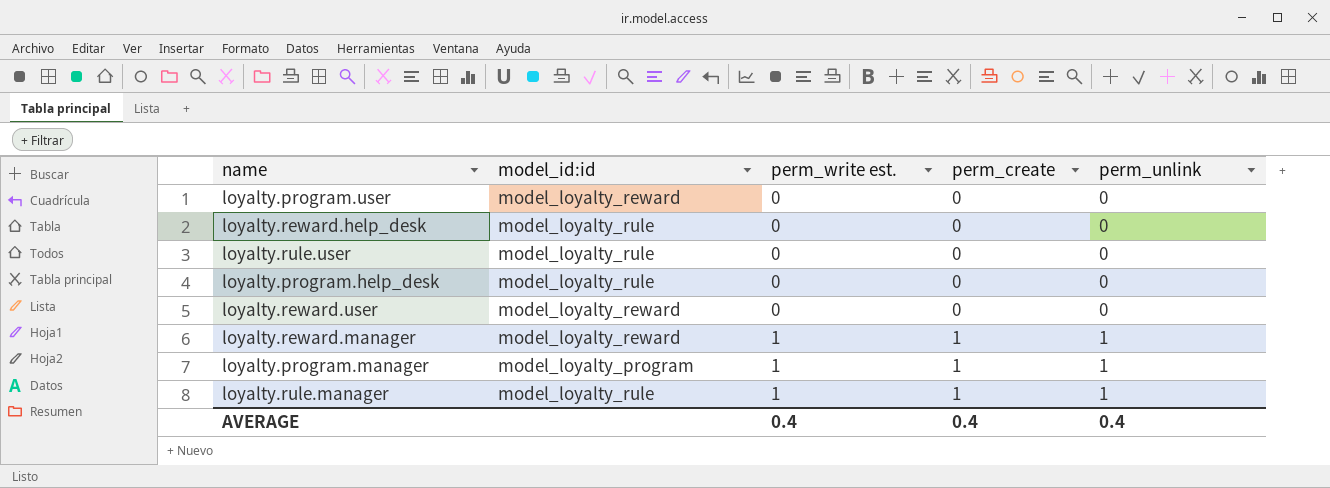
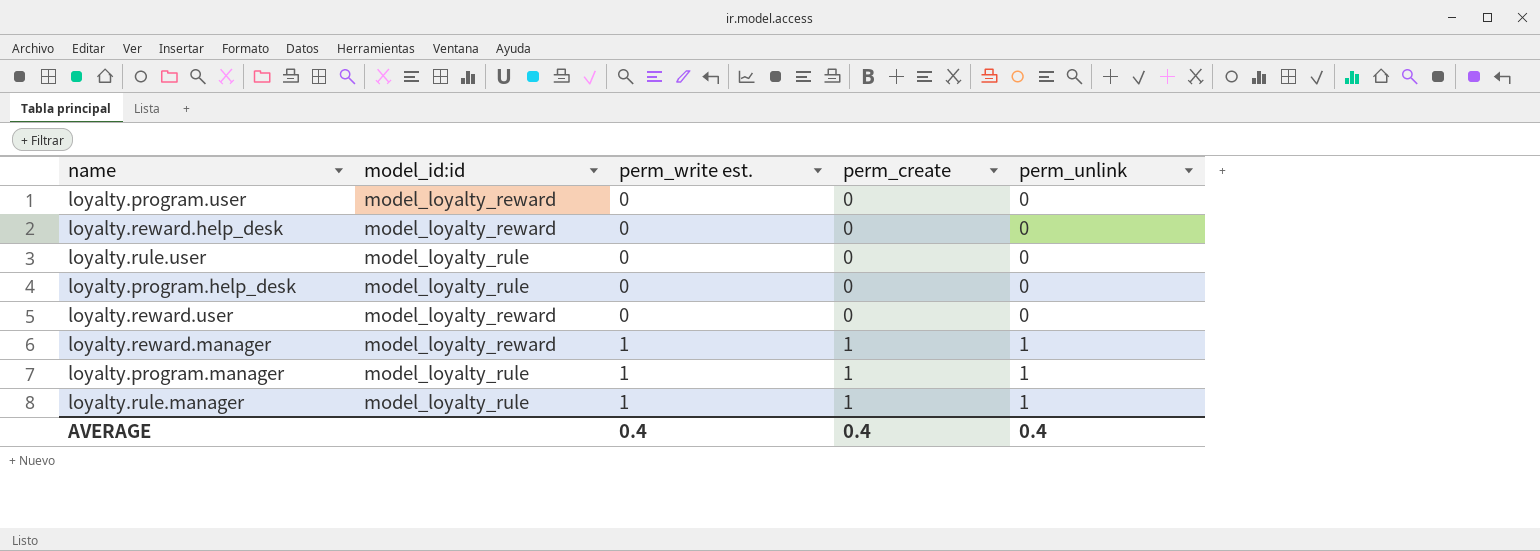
loyalty.reward.help_desk | model_id:id: model_loyalty_rule -> model_loyalty_reward
loyalty.program.manager | model_id:id: model_loyalty_program -> model_loyalty_rule

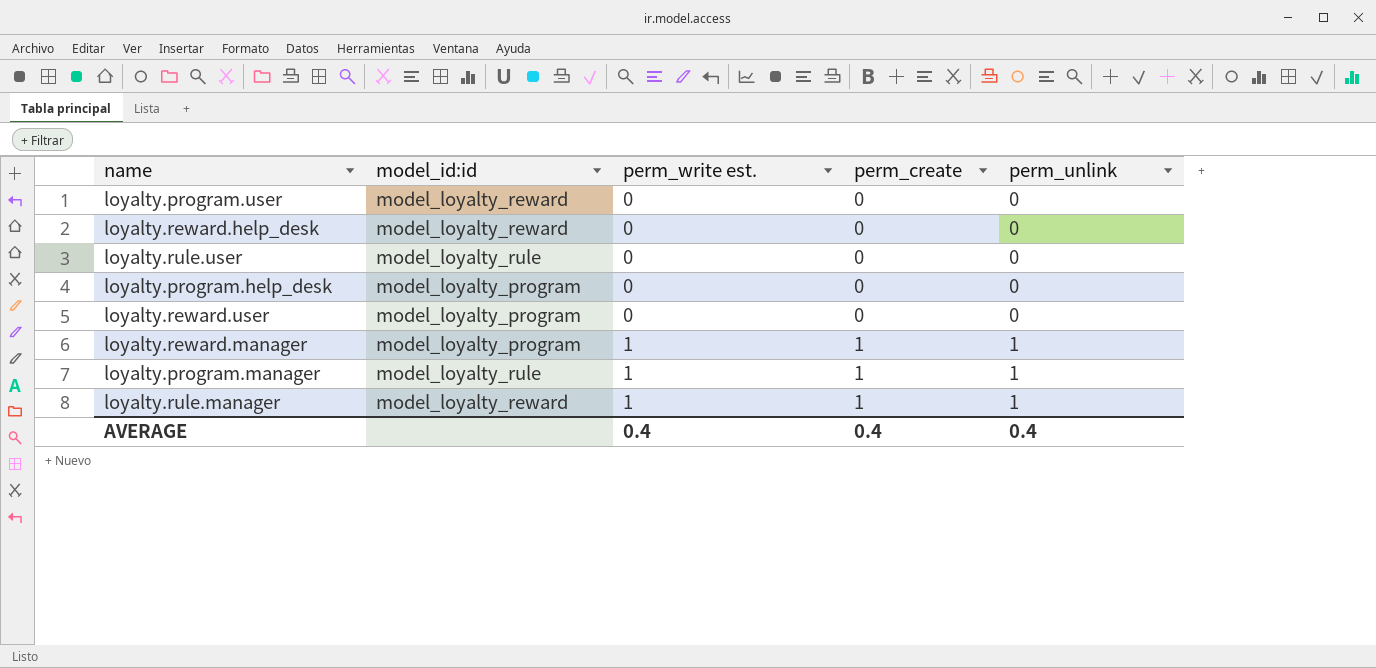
loyalty.program.help_desk | model_id:id: model_loyalty_rule -> model_loyalty_program
loyalty.reward.user | model_id:id: model_loyalty_reward -> model_loyalty_program
loyalty.reward.manager | model_id:id: model_loyalty_reward -> model_loyalty_program
loyalty.rule.manager | model_id:id: model_loyalty_rule -> model_loyalty_reward

